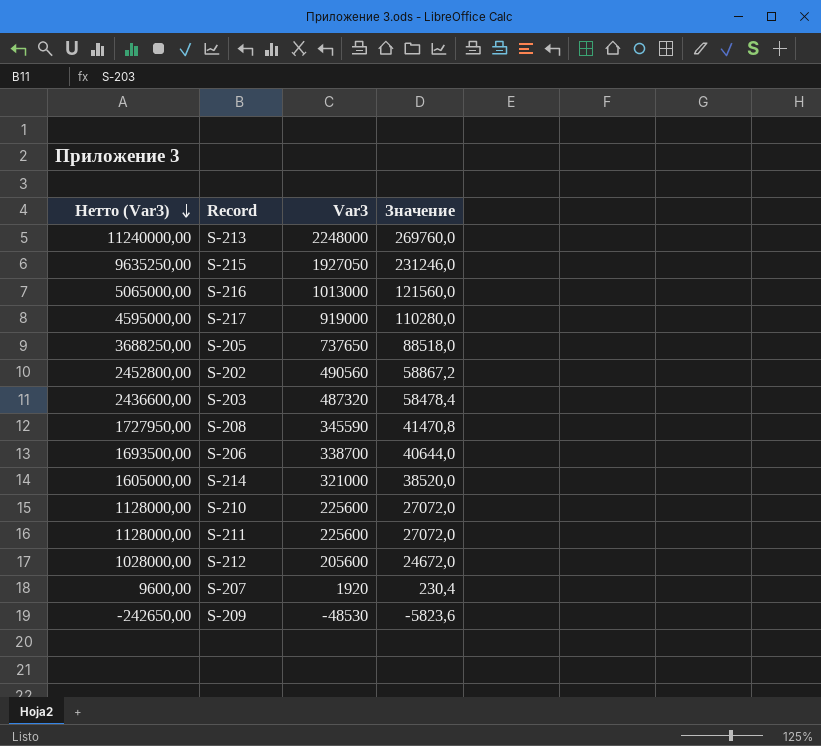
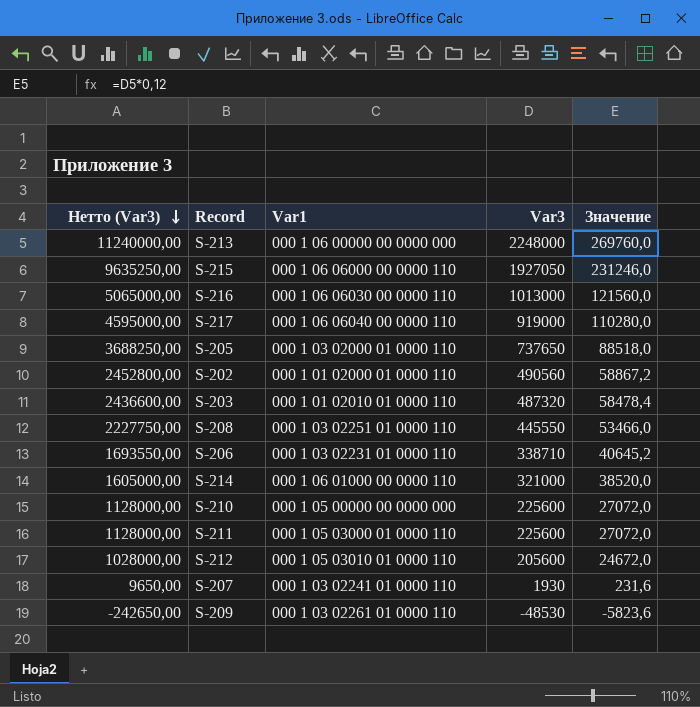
column Var1 | position: none -> 3
S-208 | Нетто (Var3): 1727950,00 -> 2227750,00
S-208 | Var3: 345590 -> 445550
S-208 | Значение: 41470,8 -> 53466,0
S-206 | Нетто (Var3): 1693500,00 -> 1693550,00
S-206 | Var3: 338700 -> 338710
S-206 | Значение: 40644,0 -> 40645,2
S-207 | Нетто (Var3): 9600,00 -> 9650,00
S-207 | Var3: 1920 -> 1930
S-207 | Значение: 230,4 -> 231,6

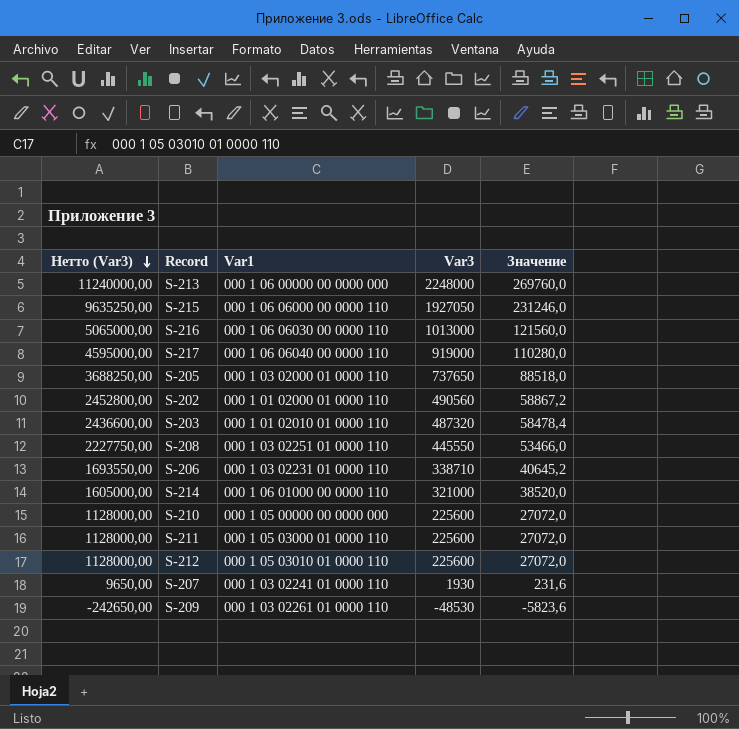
S-212 | Нетто (Var3): 1028000,00 -> 1128000,00
S-212 | Var3: 205600 -> 225600
S-212 | Значение: 24672,0 -> 27072,0

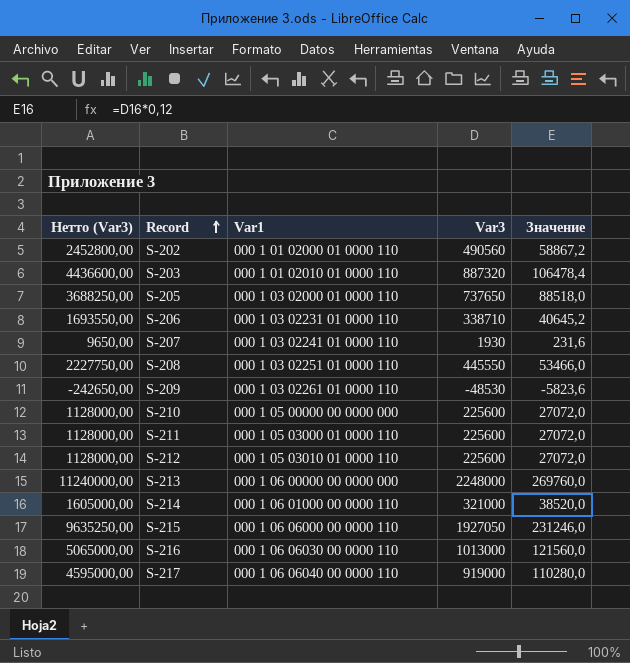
row order: Нетто (Var3) descending -> Record ascending
S-203 | Нетто (Var3): 2436600,00 -> 4436600,00
S-203 | Var3: 487320 -> 887320
S-203 | Значение: 58478,4 -> 106478,4

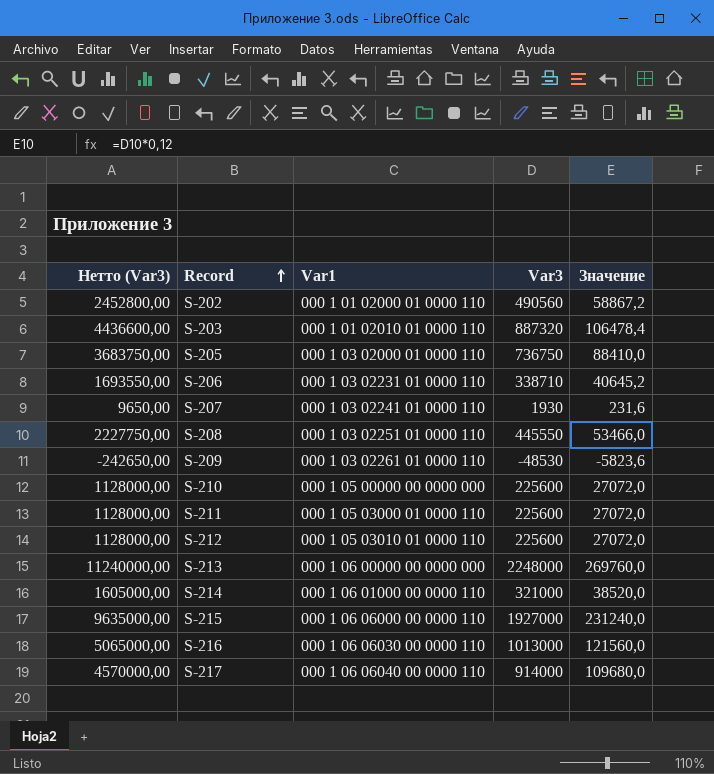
S-205 | Нетто (Var3): 3688250,00 -> 3683750,00
S-205 | Var3: 737650 -> 736750
S-205 | Значение: 88518,0 -> 88410,0
S-215 | Нетто (Var3): 9635250,00 -> 9635000,00
S-215 | Var3: 1927050 -> 1927000
S-215 | Значение: 231246,0 -> 231240,0
S-217 | Нетто (Var3): 4595000,00 -> 4570000,00
S-217 | Var3: 919000 -> 914000
S-217 | Значение: 110280,0 -> 109680,0

